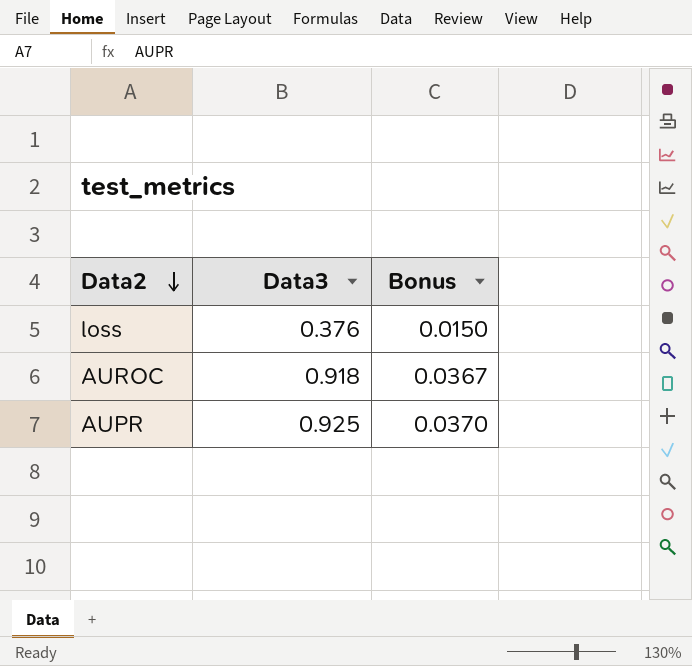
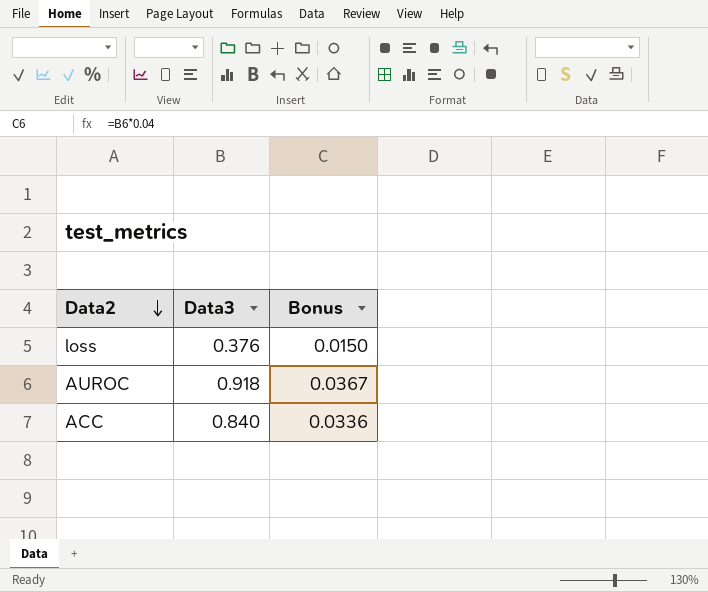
row AUPR: 0.925 | 0.0370 -> none
row ACC: none -> 0.840 | 0.0336

